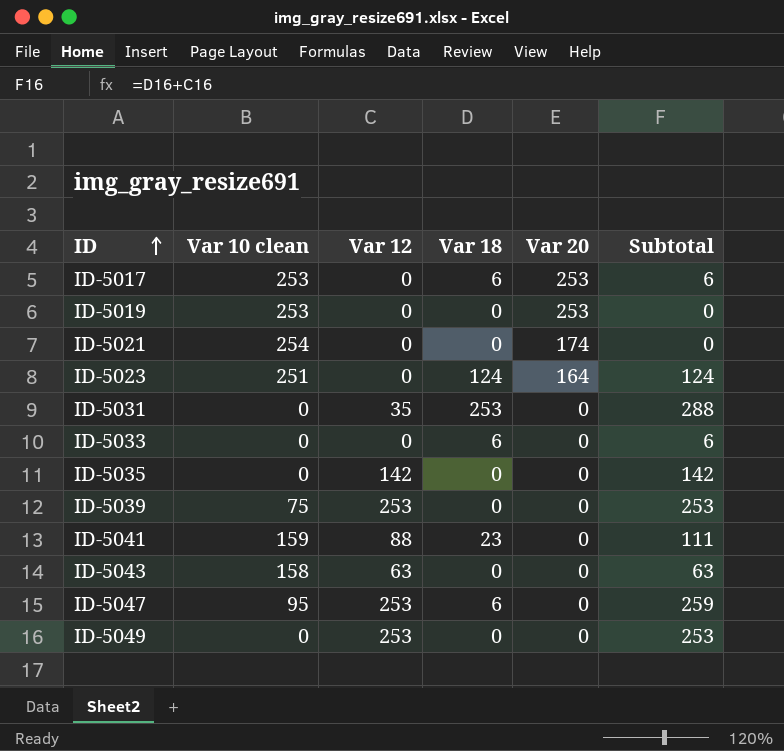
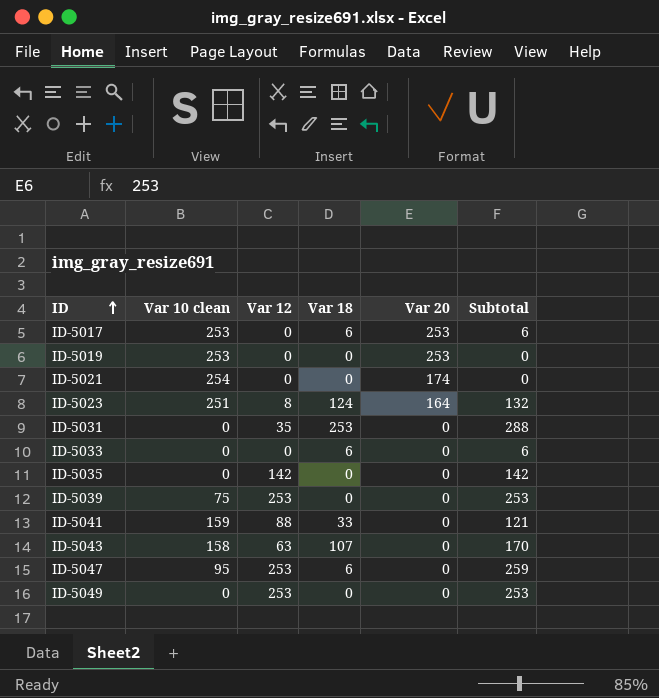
ID-5023 | Var 12: 0 -> 8
ID-5023 | Subtotal: 124 -> 132
ID-5041 | Var 18: 23 -> 33
ID-5041 | Subtotal: 111 -> 121
ID-5043 | Var 18: 0 -> 107
ID-5043 | Subtotal: 63 -> 170

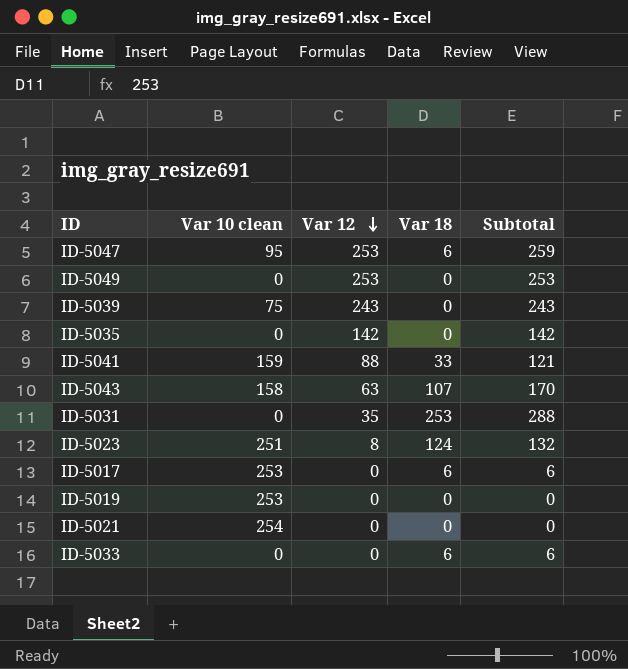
row order: ID ascending -> Var 12 descending
column Var 20 | position: 5 -> none
ID-5039 | Var 12: 253 -> 243
ID-5039 | Subtotal: 253 -> 243

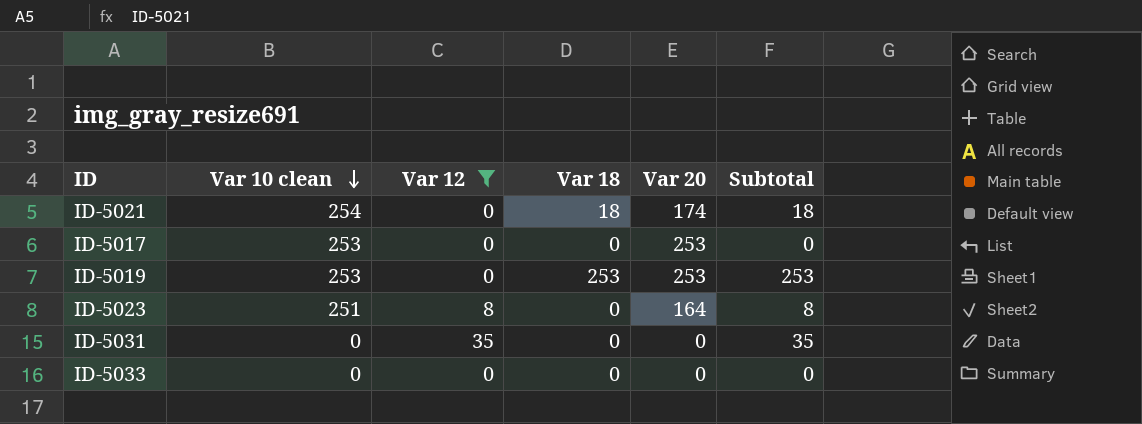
filter: none -> Var 12 <= 35
row order: Var 12 descending -> Var 10 clean descending
column Var 20 | position: none -> 5
ID-5021 | Var 18: 0 -> 18
ID-5021 | Subtotal: 0 -> 18
ID-5017 | Var 18: 6 -> 0
ID-5017 | Subtotal: 6 -> 0
ID-5019 | Var 18: 0 -> 253
ID-5019 | Subtotal: 0 -> 253
ID-5023 | Var 18: 124 -> 0
ID-5023 | Subtotal: 132 -> 8
ID-5031 | Var 18: 253 -> 0
ID-5031 | Subtotal: 288 -> 35
ID-5033 | Var 18: 6 -> 0
ID-5033 | Subtotal: 6 -> 0

